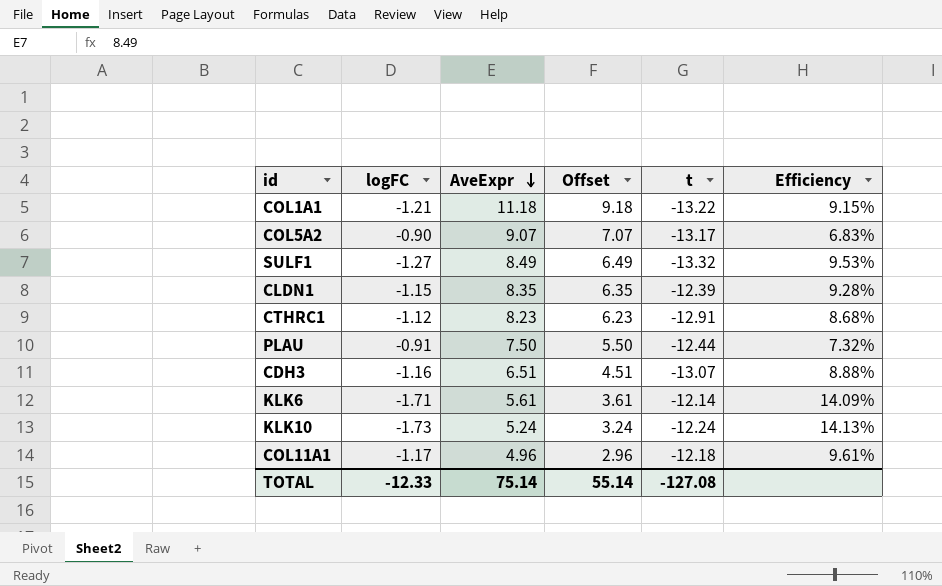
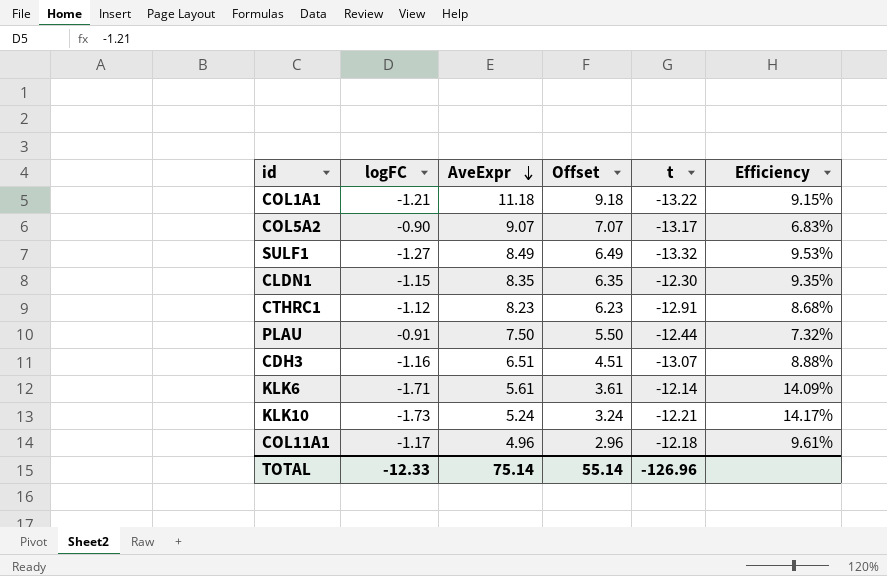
CLDN1 | t: -12.39 -> -12.30
CLDN1 | Efficiency: 9.28% -> 9.35%
KLK10 | t: -12.24 -> -12.21
KLK10 | Efficiency: 14.13% -> 14.17%
TOTAL | t: -127.08 -> -126.96

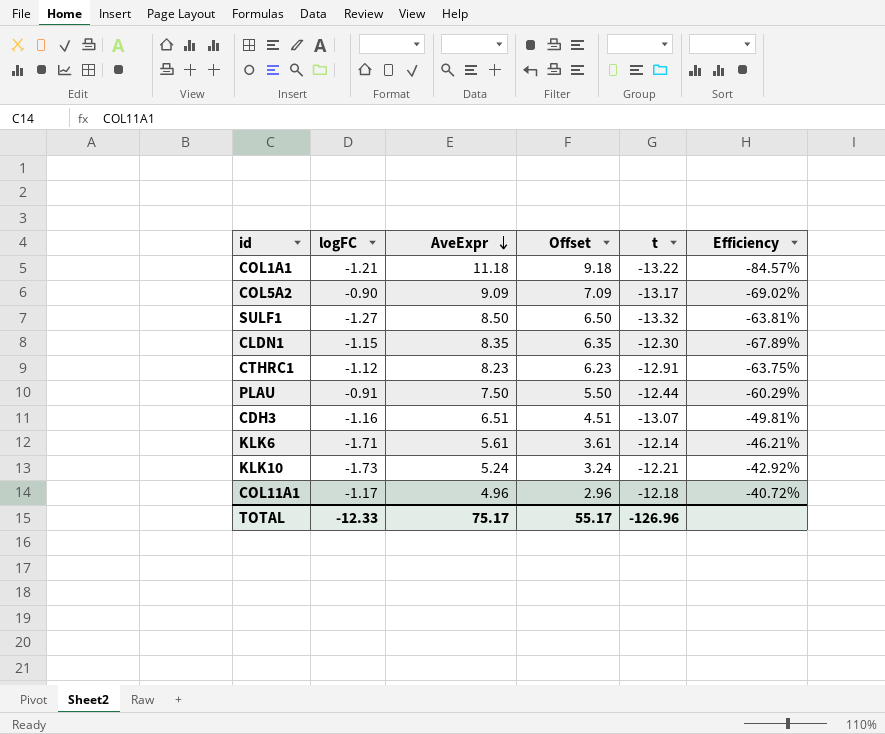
column Efficiency | formula: [logFC] / [t] -> [AveExpr] / [t]
COL5A2 | AveExpr: 9.07 -> 9.09
COL5A2 | Offset: 7.07 -> 7.09
SULF1 | AveExpr: 8.49 -> 8.50
SULF1 | Offset: 6.49 -> 6.50
TOTAL | AveExpr: 75.14 -> 75.17
TOTAL | Offset: 55.14 -> 55.17

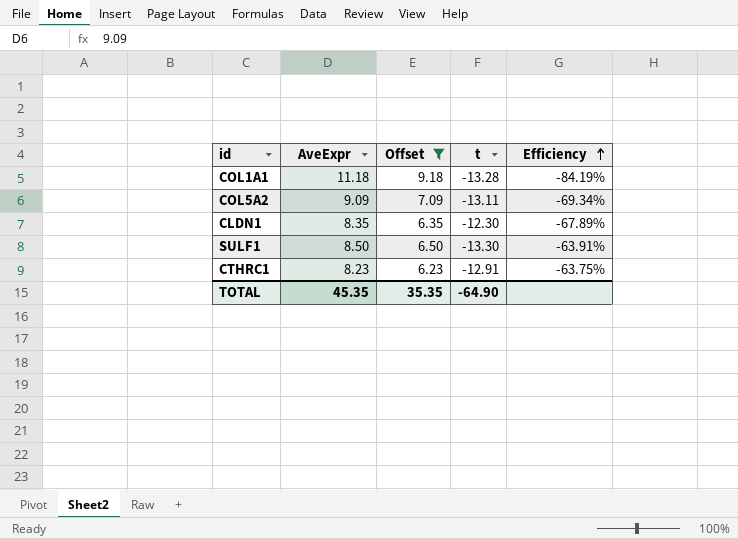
filter: none -> Offset >= 6.23
row order: AveExpr descending -> Efficiency ascending
column logFC | position: 2 -> none
COL1A1 | t: -13.22 -> -13.28
COL1A1 | Efficiency: -84.57% -> -84.19%
COL5A2 | t: -13.17 -> -13.11
COL5A2 | Efficiency: -69.02% -> -69.34%
SULF1 | t: -13.32 -> -13.30
SULF1 | Efficiency: -63.81% -> -63.91%
TOTAL | AveExpr: 75.17 -> 45.35
TOTAL | Offset: 55.17 -> 35.35
TOTAL | t: -126.96 -> -64.90

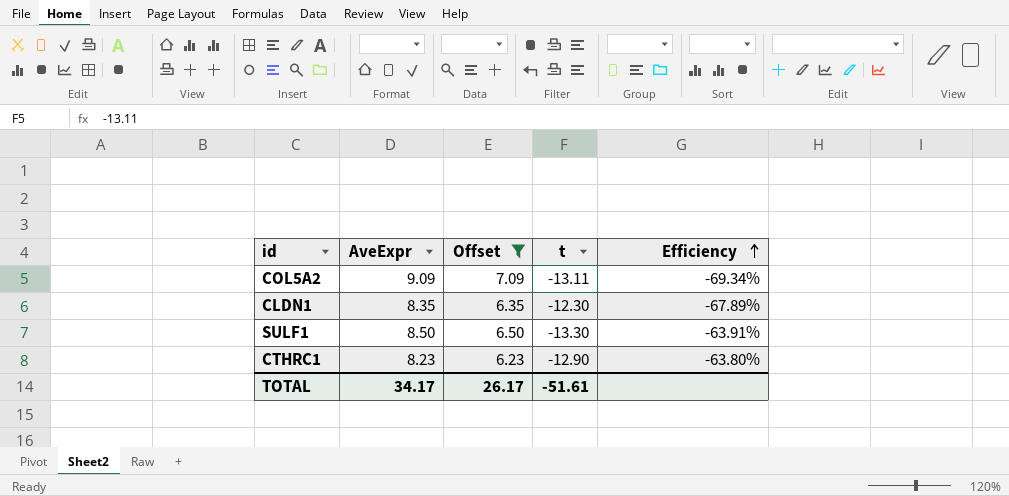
row COL1A1: 11.18 | 9.18 | -13.28 | -84.19% -> none
CTHRC1 | t: -12.91 -> -12.90
CTHRC1 | Efficiency: -63.75% -> -63.80%
TOTAL | AveExpr: 45.35 -> 34.17
TOTAL | Offset: 35.35 -> 26.17
TOTAL | t: -64.90 -> -51.61

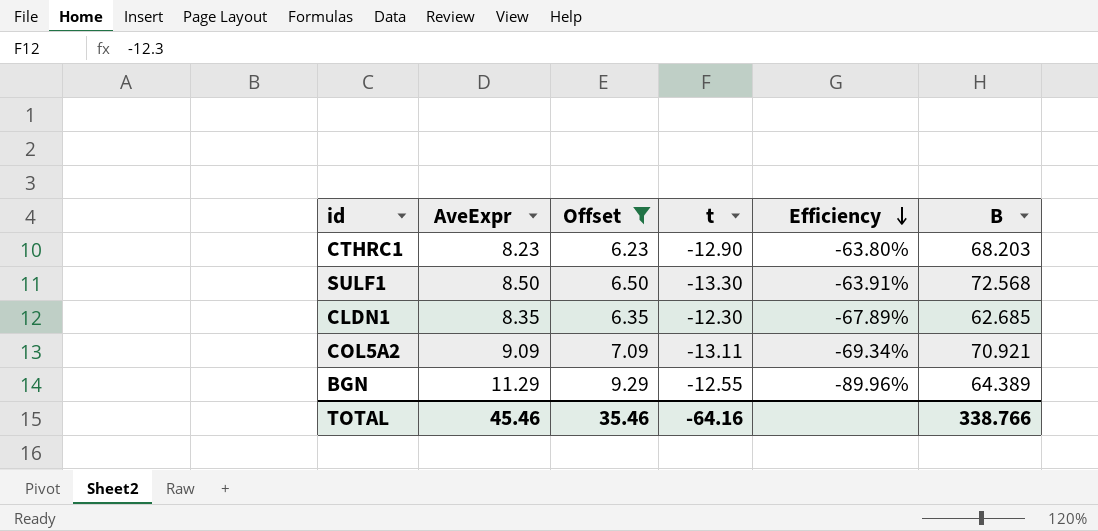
row order: Efficiency ascending -> Efficiency descending
column B | position: none -> 6
row BGN: none -> 11.29 | 9.29 | -12.55 | -89.96% | 64.389
TOTAL | AveExpr: 34.17 -> 45.46
TOTAL | Offset: 26.17 -> 35.46
TOTAL | t: -51.61 -> -64.16

